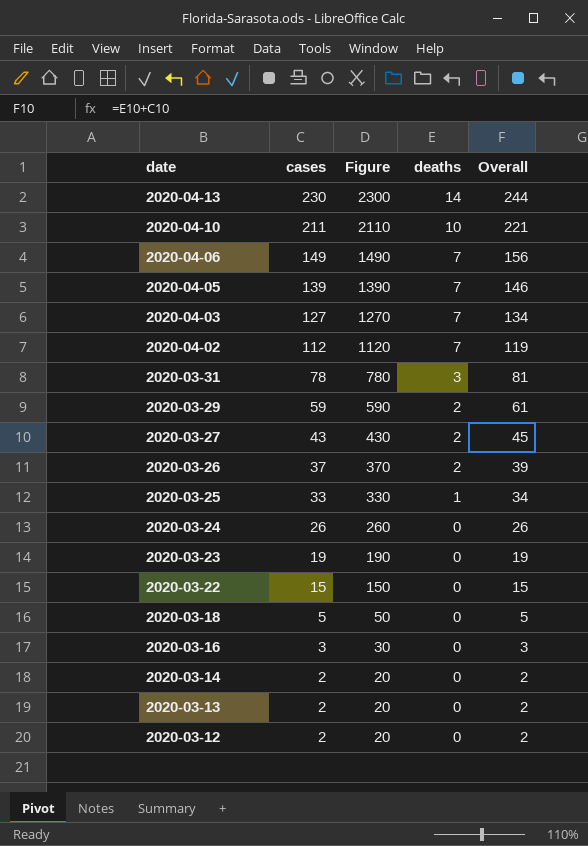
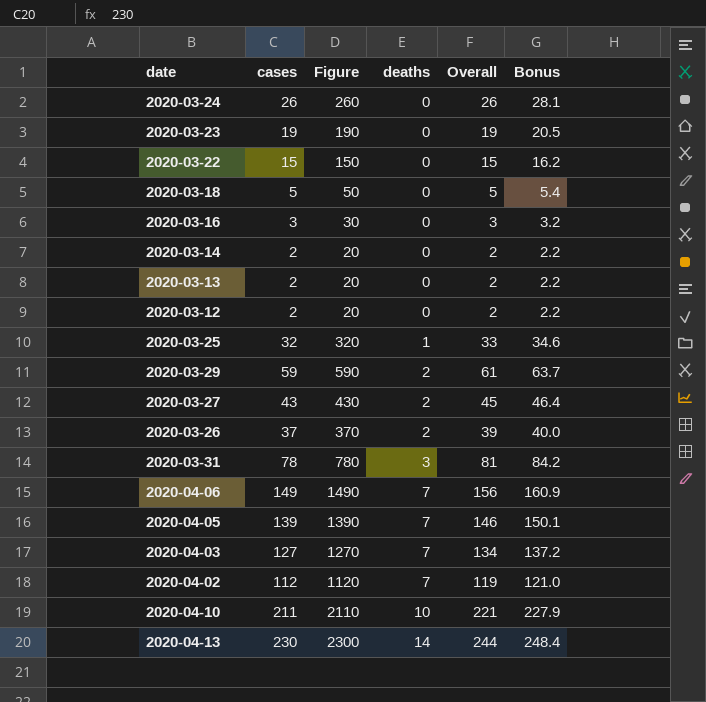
row order: date descending -> deaths ascending
column Bonus | formula: none -> [cases] * 1.08
2020-03-25 | cases: 33 -> 32
2020-03-25 | Figure: 330 -> 320
2020-03-25 | Overall: 34 -> 33

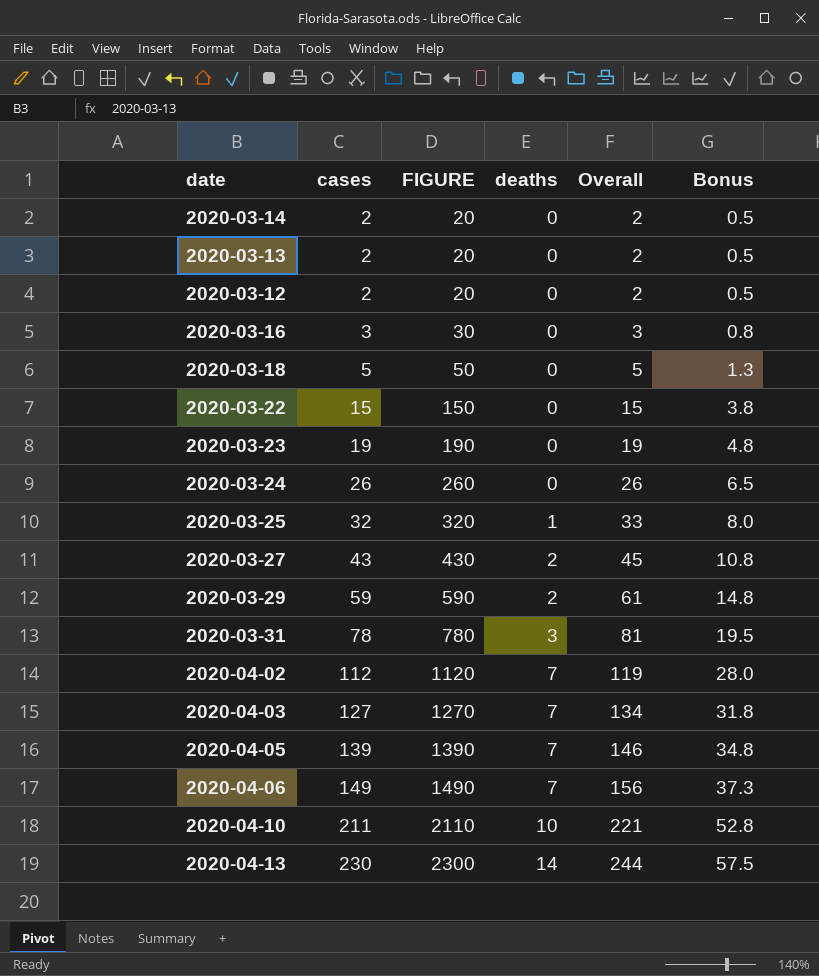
row order: deaths ascending -> cases ascending
column name: Figure -> FIGURE
column Bonus | formula: [cases] * 1.08 -> [cases] * 0.25
row 2020-03-26: 37 | 370 | 2 | 39 | 40.0 -> none

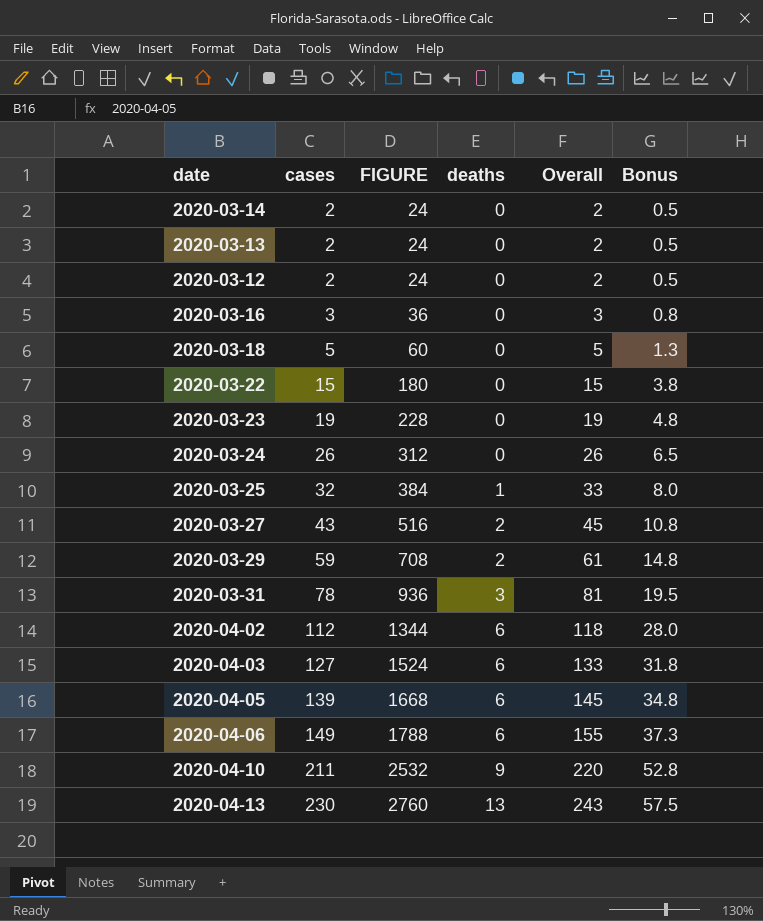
column FIGURE | formula: [cases] * 10 -> [cases] * 12
2020-04-02 | deaths: 7 -> 6
2020-04-02 | Overall: 119 -> 118
2020-04-03 | deaths: 7 -> 6
2020-04-03 | Overall: 134 -> 133
2020-04-05 | deaths: 7 -> 6
2020-04-05 | Overall: 146 -> 145
2020-04-06 | deaths: 7 -> 6
2020-04-06 | Overall: 156 -> 155
2020-04-10 | deaths: 10 -> 9
2020-04-10 | Overall: 221 -> 220
2020-04-13 | deaths: 14 -> 13
2020-04-13 | Overall: 244 -> 243

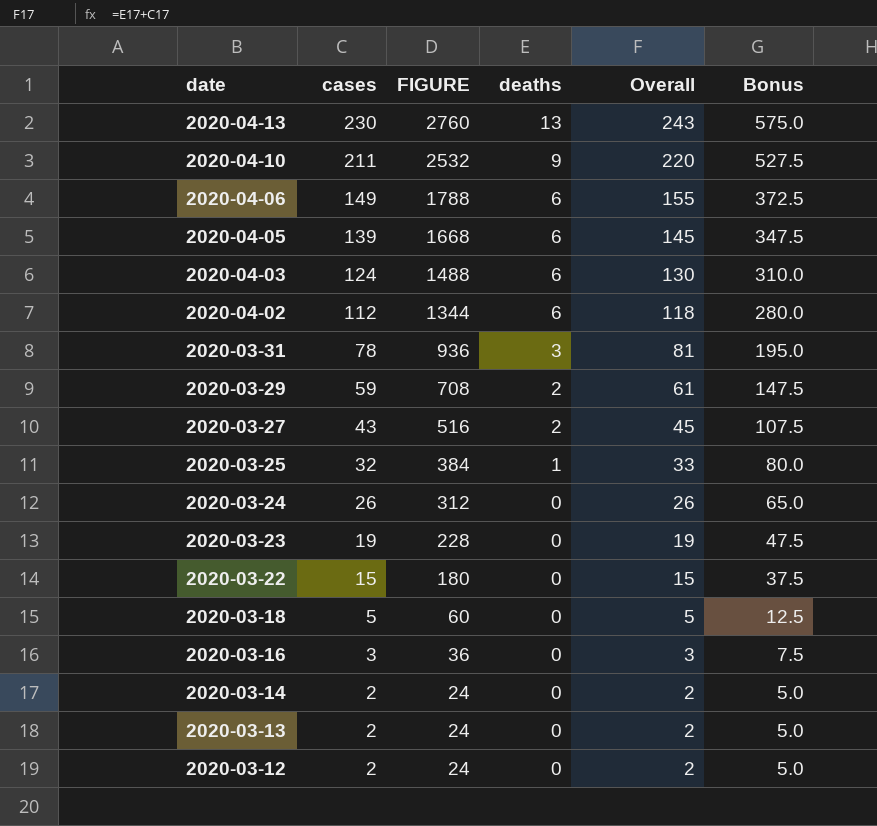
row order: cases ascending -> date descending
column Bonus | formula: [cases] * 0.25 -> [cases] * 2.5
2020-04-03 | cases: 127 -> 124
2020-04-03 | FIGURE: 1524 -> 1488
2020-04-03 | Overall: 133 -> 130

